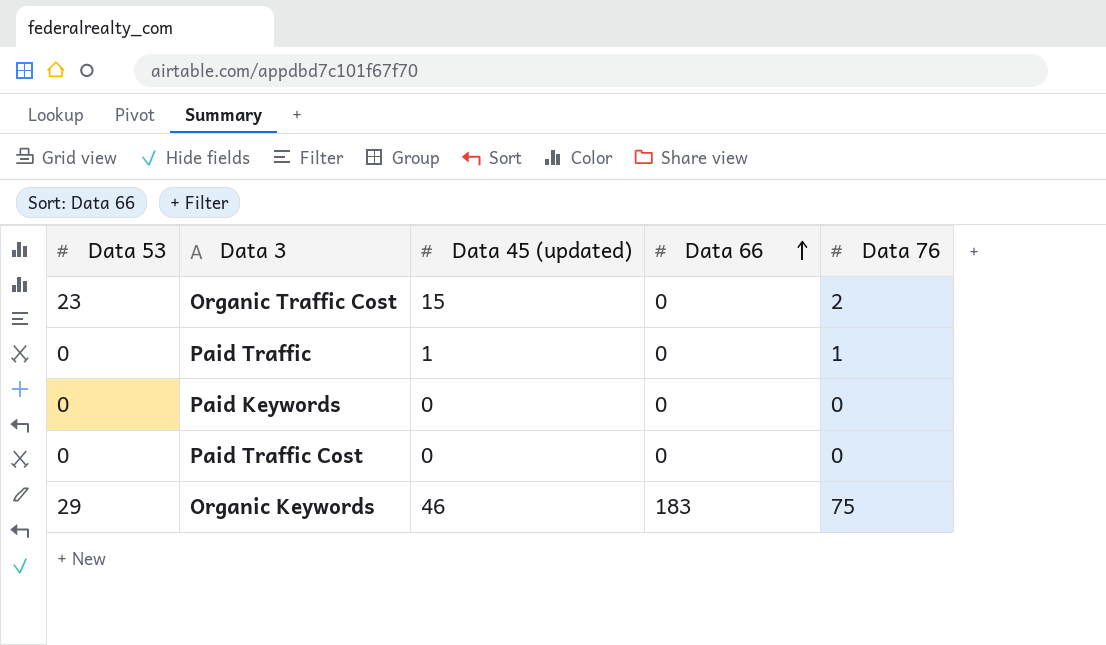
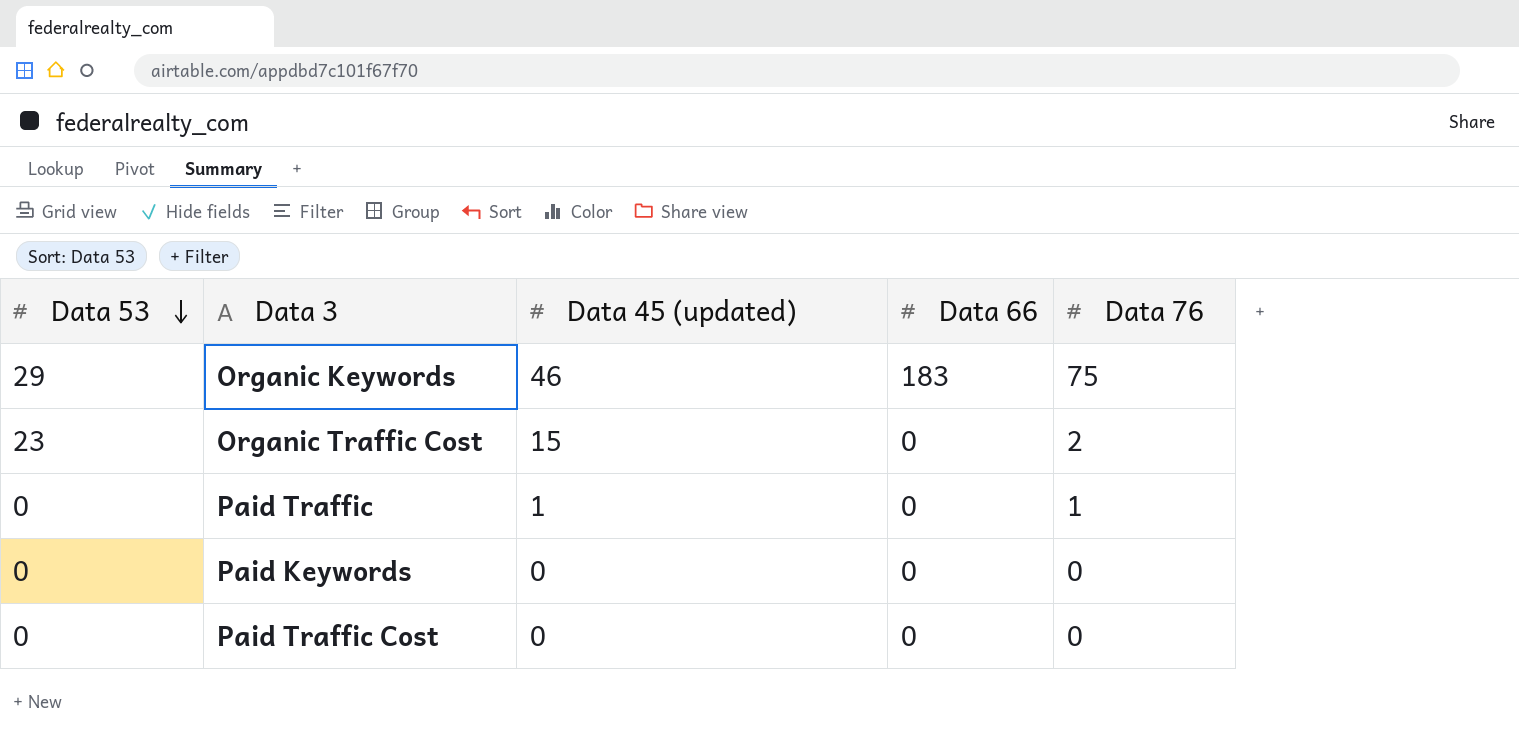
row order: Data 66 ascending -> Data 53 descending

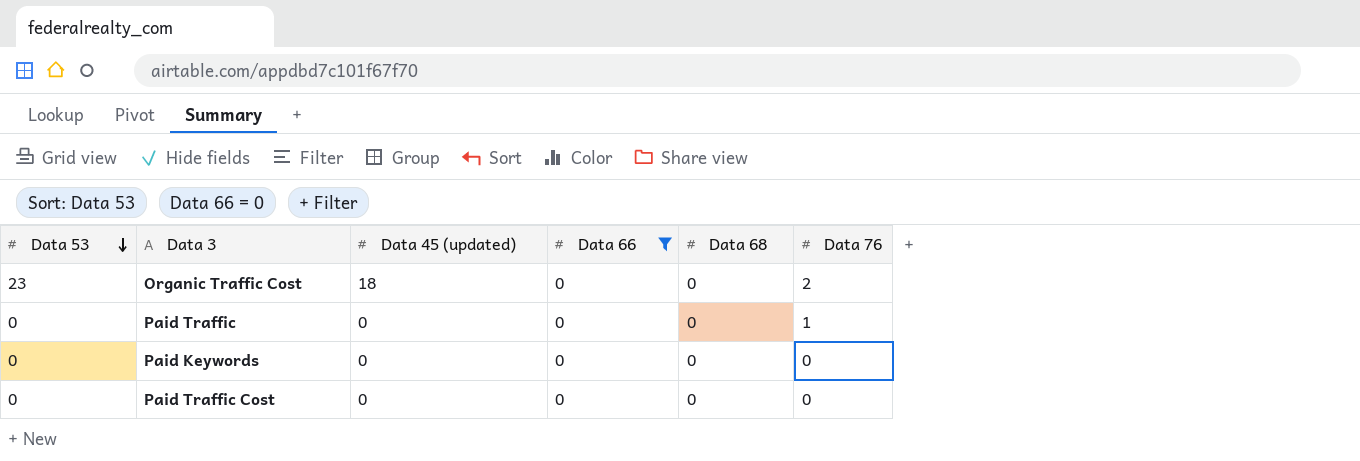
filter: none -> Data 66 = 0
column Data 68 | position: none -> 5
Organic Traffic Cost | Data 45 (updated): 15 -> 18
Paid Traffic | Data 45 (updated): 1 -> 0

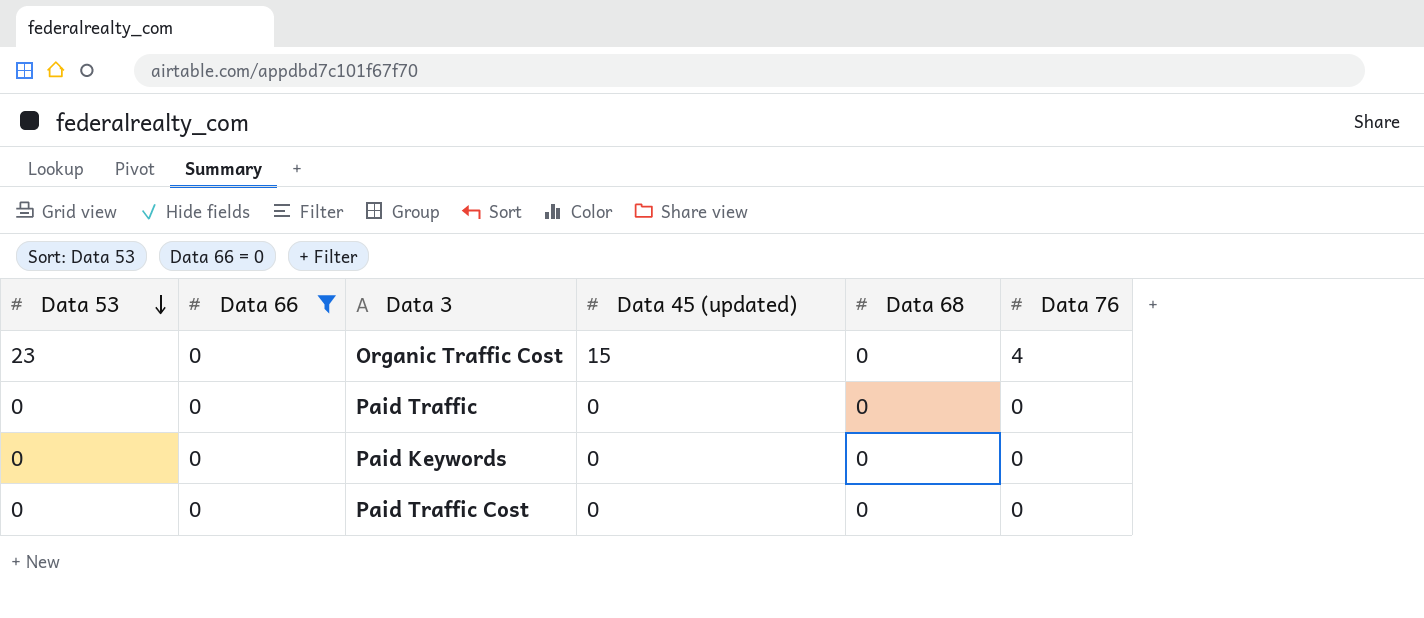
column Data 66 | position: 4 -> 2
Organic Traffic Cost | Data 45 (updated): 18 -> 15
Organic Traffic Cost | Data 76: 2 -> 4
Paid Traffic | Data 76: 1 -> 0

